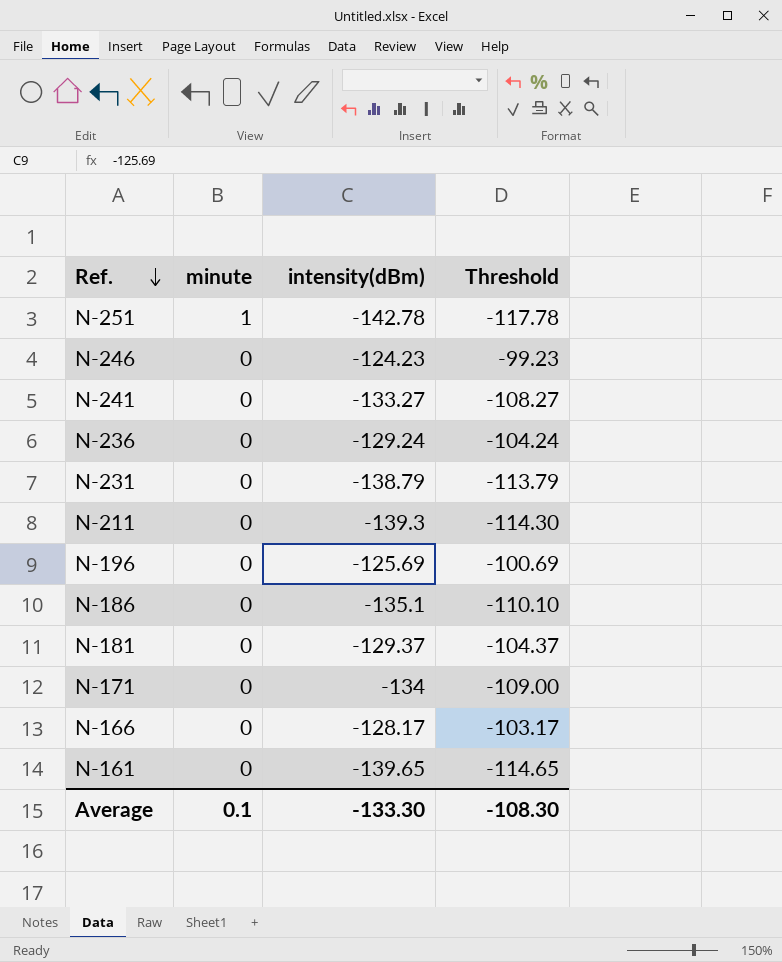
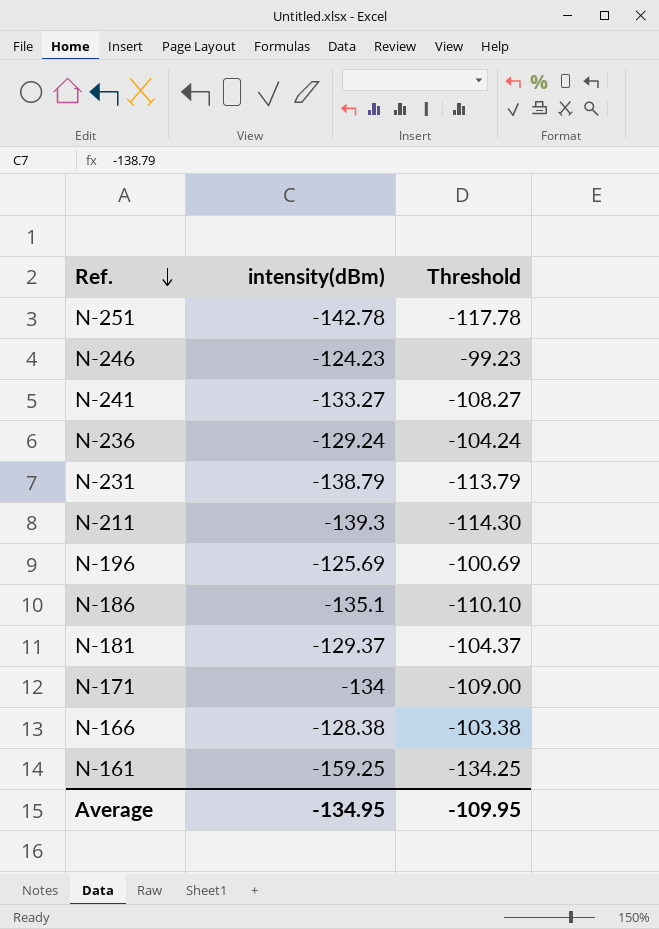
column minute | position: 2 -> none
N-166 | intensity(dBm): -128.17 -> -128.38
N-166 | Threshold: -103.17 -> -103.38
N-161 | intensity(dBm): -139.65 -> -159.25
N-161 | Threshold: -114.65 -> -134.25
Average | intensity(dBm): -133.30 -> -134.95
Average | Threshold: -108.30 -> -109.95

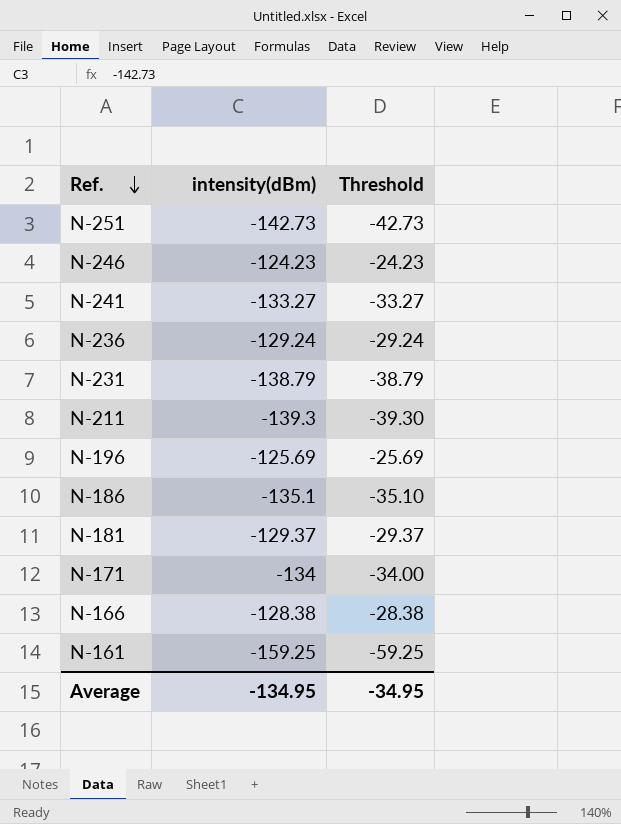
column Threshold | formula: [intensity(dBm)] + 25 -> [intensity(dBm)] + 100
N-251 | intensity(dBm): -142.78 -> -142.73
Average | Threshold: -109.95 -> -34.95

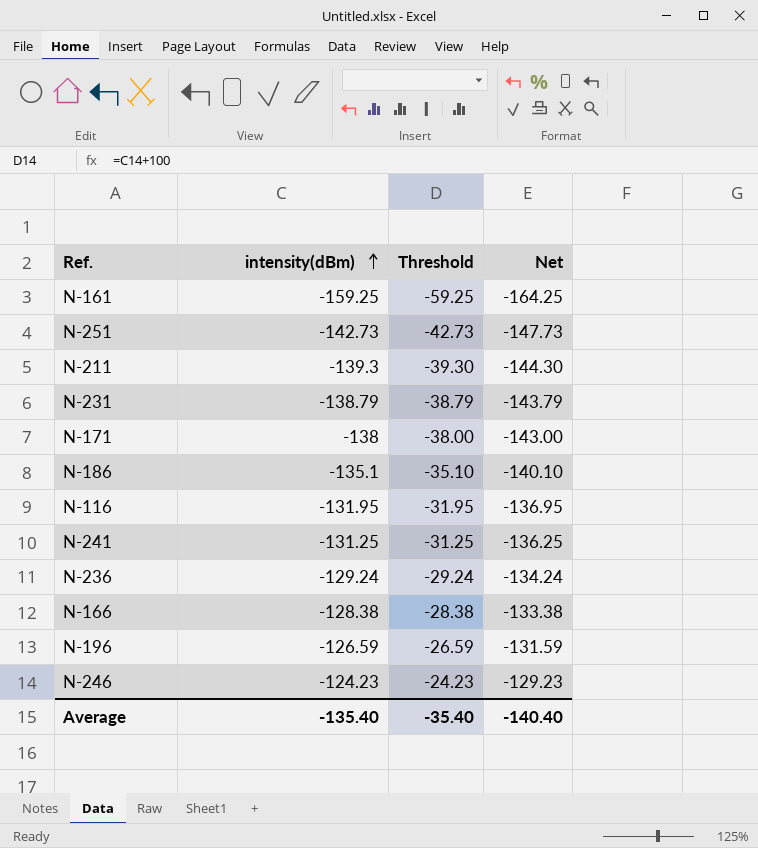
row order: Ref. descending -> intensity(dBm) ascending
column Net | formula: none -> [intensity(dBm)] - 5
row N-181: -129.37 | -29.37 -> none
N-171 | intensity(dBm): -134 -> -138
N-171 | Threshold: -34.00 -> -38.00
row N-116: none -> -131.95 | -31.95 | -136.95
N-241 | intensity(dBm): -133.27 -> -131.25
N-241 | Threshold: -33.27 -> -31.25
N-196 | intensity(dBm): -125.69 -> -126.59
N-196 | Threshold: -25.69 -> -26.59
Average | intensity(dBm): -134.95 -> -135.40
Average | Threshold: -34.95 -> -35.40

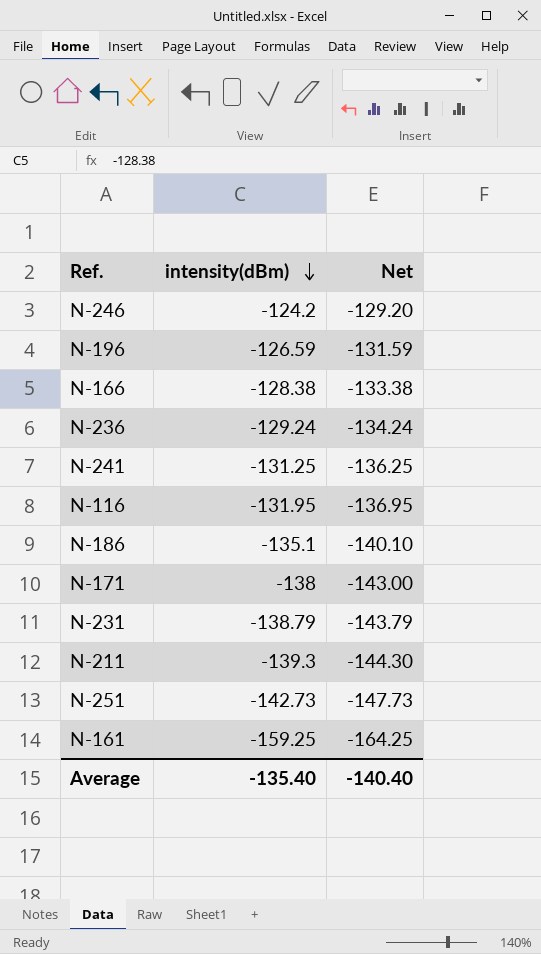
row order: intensity(dBm) ascending -> intensity(dBm) descending
column Threshold | formula: [intensity(dBm)] + 100 -> none
N-246 | intensity(dBm): -124.23 -> -124.2
N-246 | Net: -129.23 -> -129.20

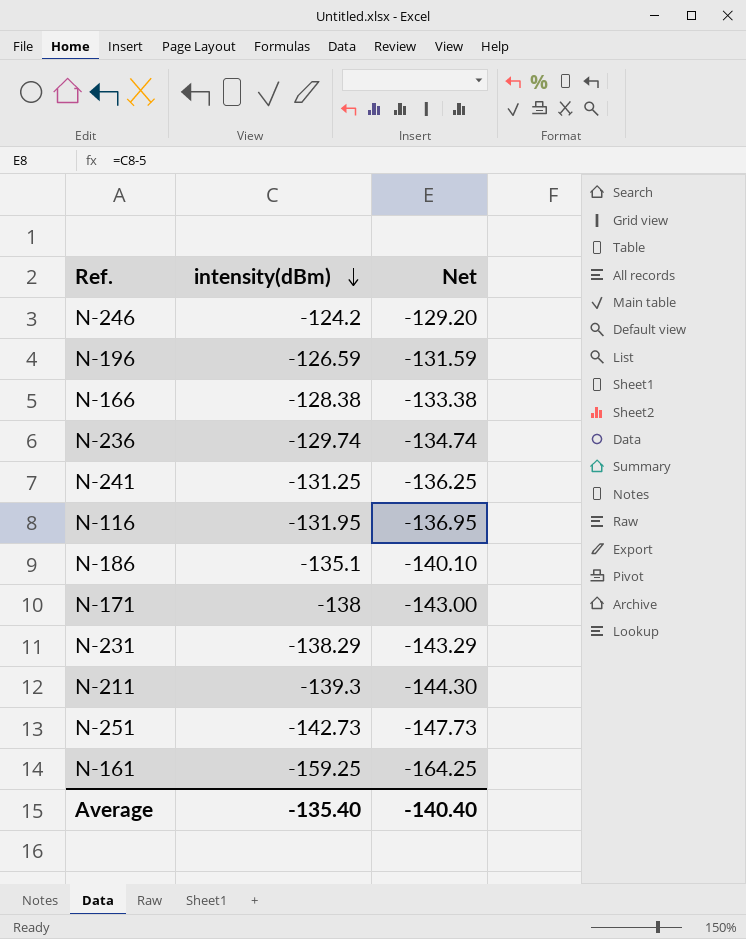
N-236 | intensity(dBm): -129.24 -> -129.74
N-236 | Net: -134.24 -> -134.74
N-231 | intensity(dBm): -138.79 -> -138.29
N-231 | Net: -143.79 -> -143.29

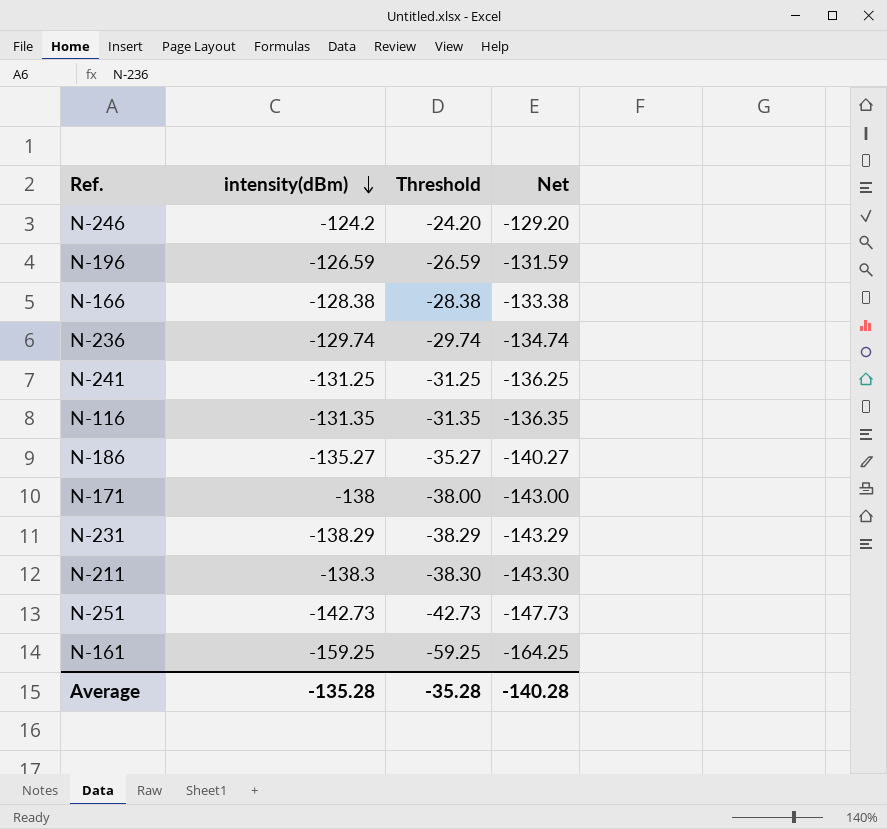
column Threshold | formula: none -> [intensity(dBm)] + 100
N-116 | intensity(dBm): -131.95 -> -131.35
N-116 | Net: -136.95 -> -136.35
N-186 | intensity(dBm): -135.1 -> -135.27
N-186 | Net: -140.10 -> -140.27
N-211 | intensity(dBm): -139.3 -> -138.3
N-211 | Net: -144.30 -> -143.30
Average | intensity(dBm): -135.40 -> -135.28
Average | Net: -140.40 -> -140.28

